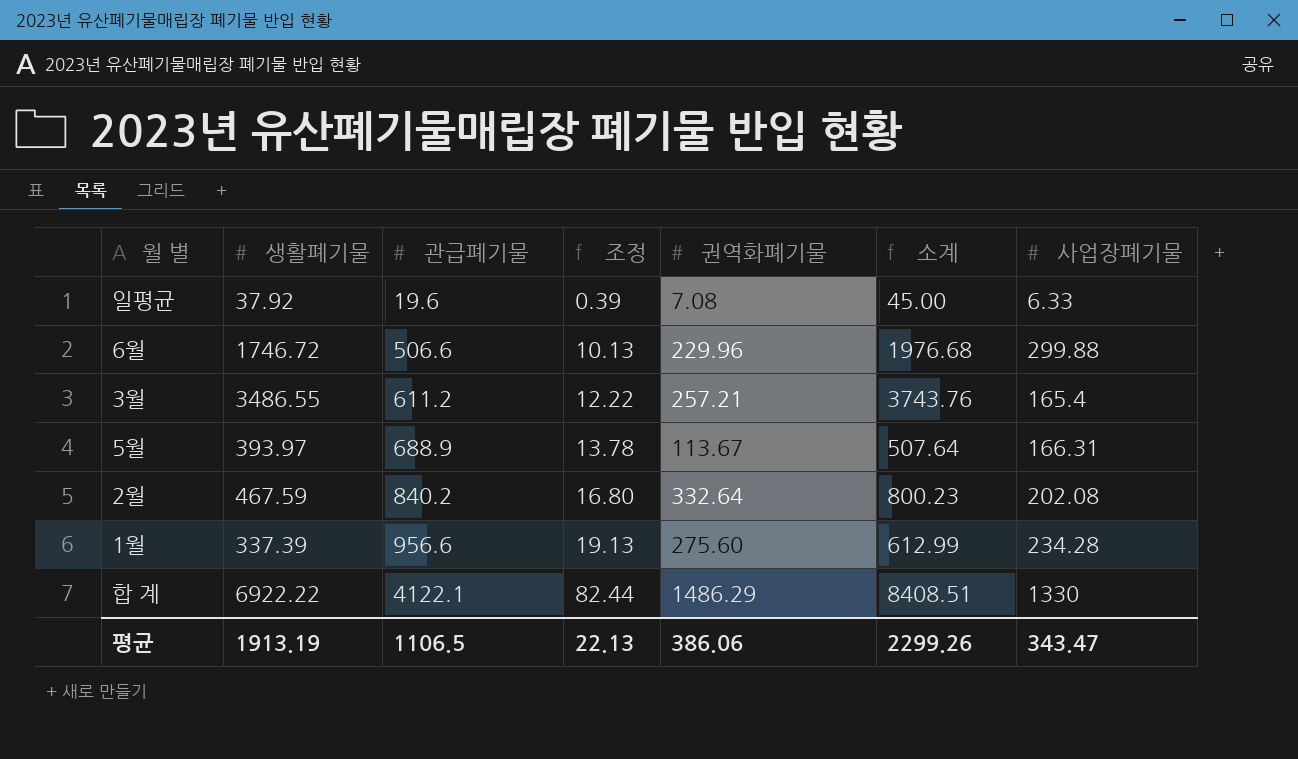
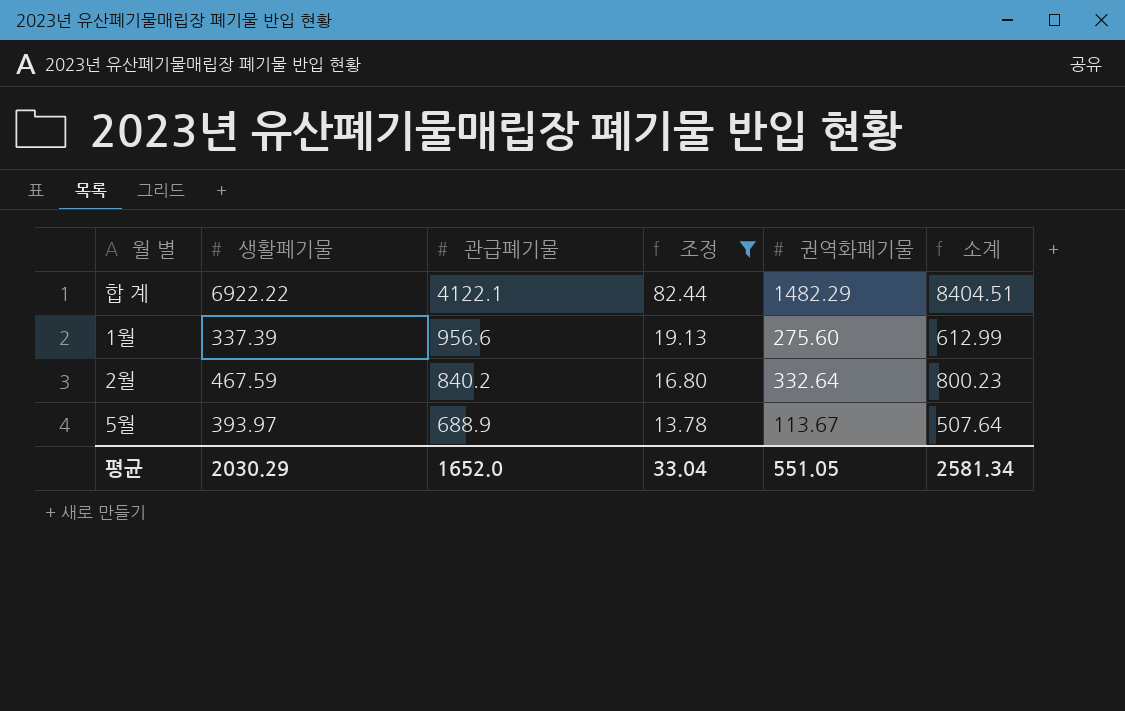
filter: none -> 조정 >= 13.78
row order: 관급폐기물 ascending -> 관급폐기물 descending
column 사업장폐기물 | position: 7 -> none
합 계 | 권역화폐기물: 1486.29 -> 1482.29
합 계 | 소계: 8408.51 -> 8404.51
평균 | 생활폐기물: 1913.19 -> 2030.29
평균 | 관급폐기물: 1106.5 -> 1652.0
평균 | 조정: 22.13 -> 33.04
평균 | 권역화폐기물: 386.06 -> 551.05
평균 | 소계: 2299.26 -> 2581.34

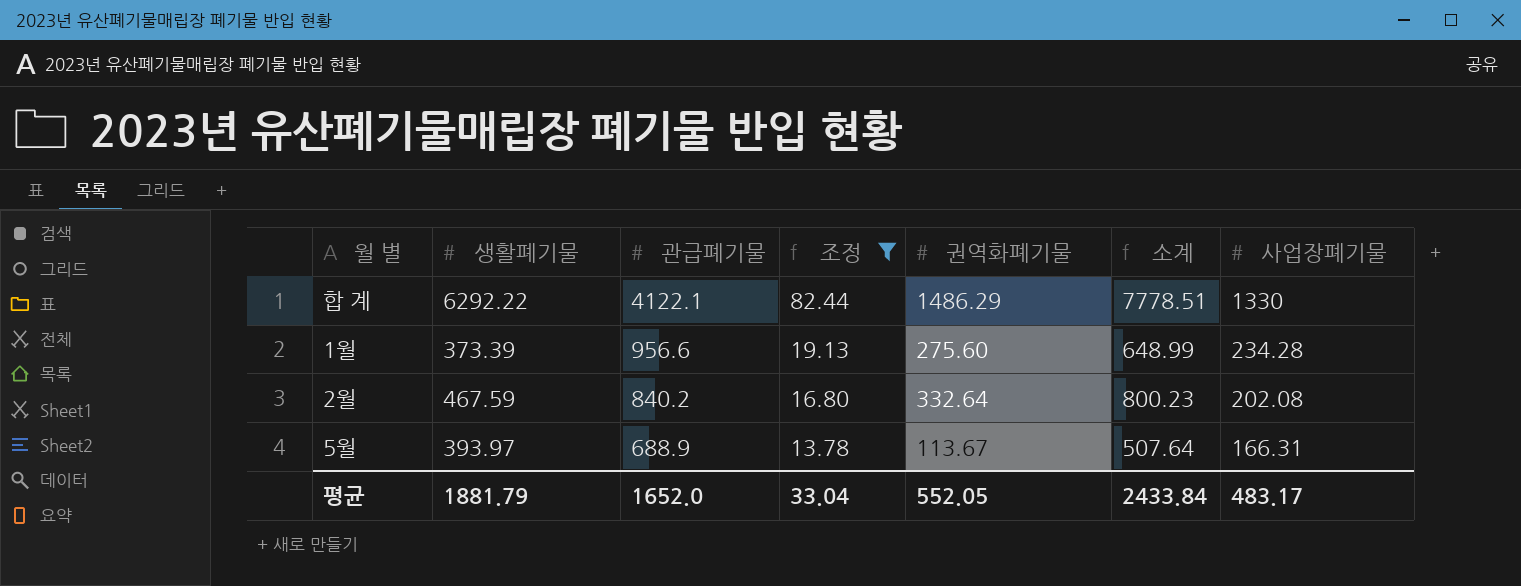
column 사업장폐기물 | position: none -> 7
합 계 | 생활폐기물: 6922.22 -> 6292.22
합 계 | 권역화폐기물: 1482.29 -> 1486.29
합 계 | 소계: 8404.51 -> 7778.51
1월 | 생활폐기물: 337.39 -> 373.39
1월 | 소계: 612.99 -> 648.99
평균 | 생활폐기물: 2030.29 -> 1881.79
평균 | 권역화폐기물: 551.05 -> 552.05
평균 | 소계: 2581.34 -> 2433.84

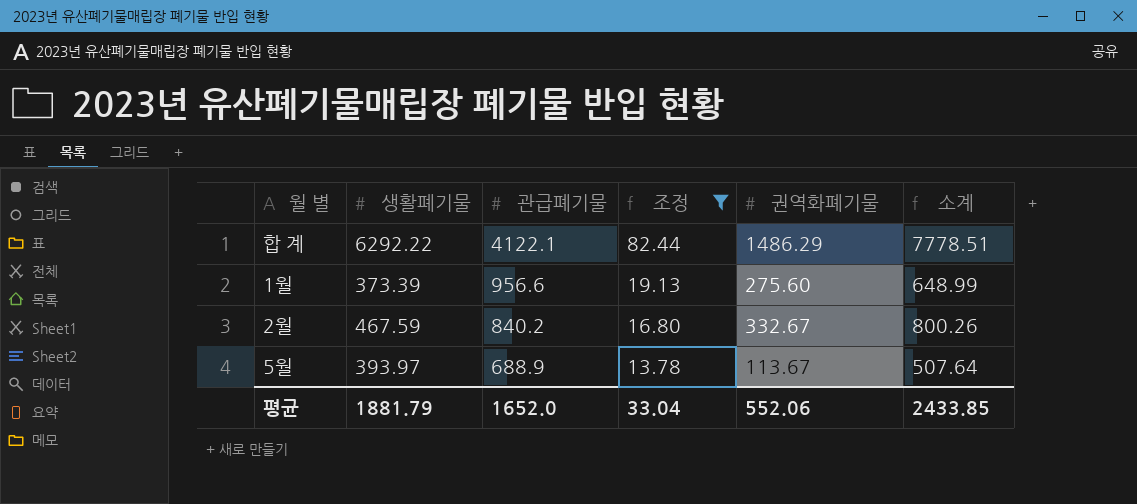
column 사업장폐기물 | position: 7 -> none
2월 | 권역화폐기물: 332.64 -> 332.67
2월 | 소계: 800.23 -> 800.26
평균 | 권역화폐기물: 552.05 -> 552.06
평균 | 소계: 2433.84 -> 2433.85

